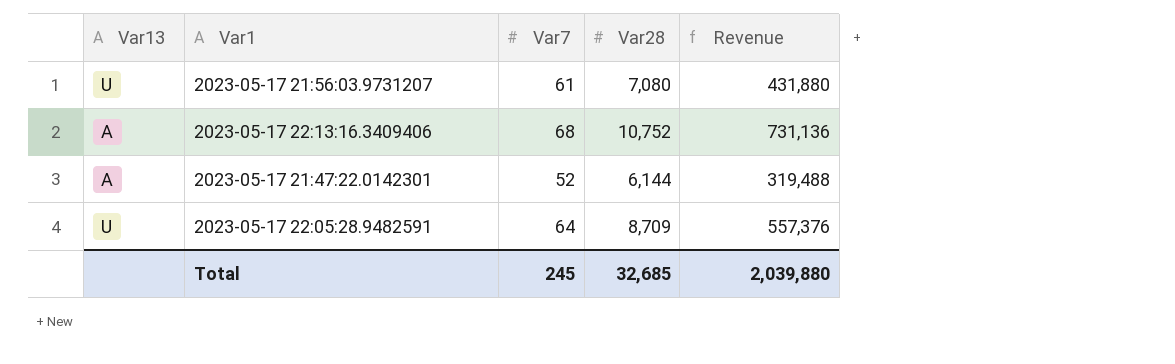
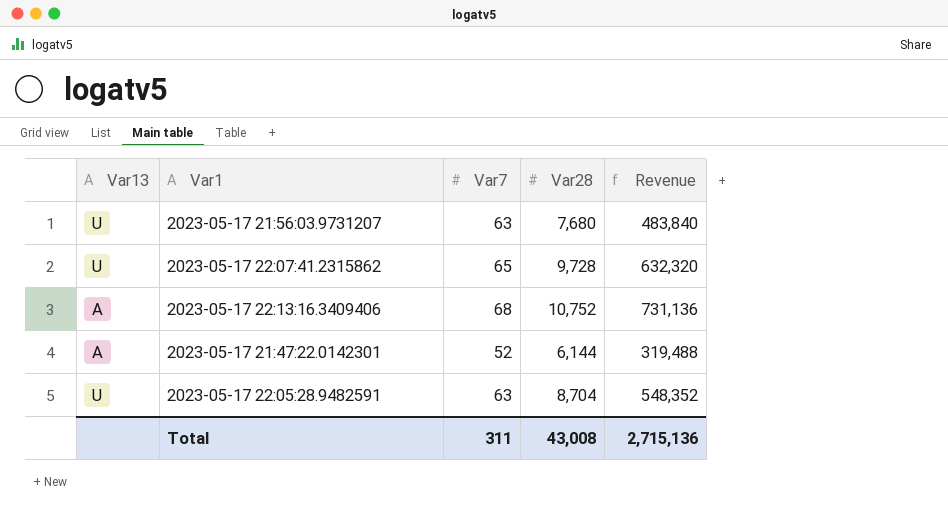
2023-05-17 21:56:03.9731207 | Var7: 61 -> 63
2023-05-17 21:56:03.9731207 | Var28: 7,080 -> 7,680
2023-05-17 21:56:03.9731207 | Revenue: 431,880 -> 483,840
row 2023-05-17 22:07:41.2315862: none -> U | 65 | 9,728 | 632,320
2023-05-17 22:05:28.9482591 | Var7: 64 -> 63
2023-05-17 22:05:28.9482591 | Var28: 8,709 -> 8,704
2023-05-17 22:05:28.9482591 | Revenue: 557,376 -> 548,352
Total | Var7: 245 -> 311
Total | Var28: 32,685 -> 43,008
Total | Revenue: 2,039,880 -> 2,715,136

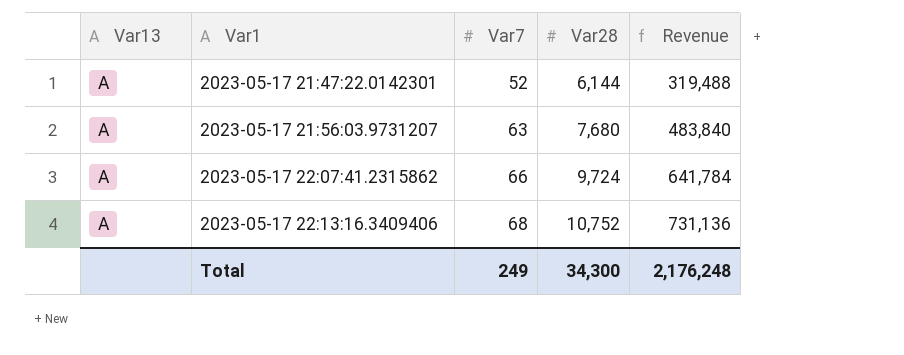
row order: none -> Var1 ascending
row 2023-05-17 22:05:28.9482591: U | 63 | 8,704 | 548,352 -> none
2023-05-17 21:56:03.9731207 | Var13: U -> A
2023-05-17 22:07:41.2315862 | Var13: U -> A
2023-05-17 22:07:41.2315862 | Var7: 65 -> 66
2023-05-17 22:07:41.2315862 | Var28: 9,728 -> 9,724
2023-05-17 22:07:41.2315862 | Revenue: 632,320 -> 641,784
Total | Var7: 311 -> 249
Total | Var28: 43,008 -> 34,300
Total | Revenue: 2,715,136 -> 2,176,248

